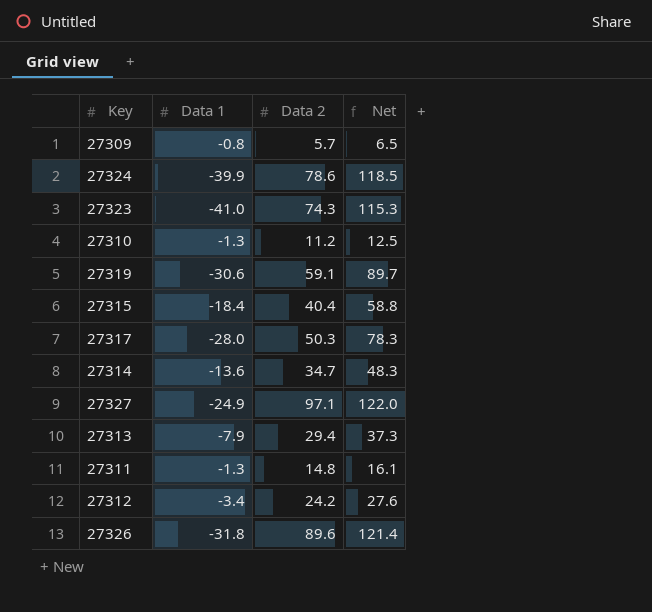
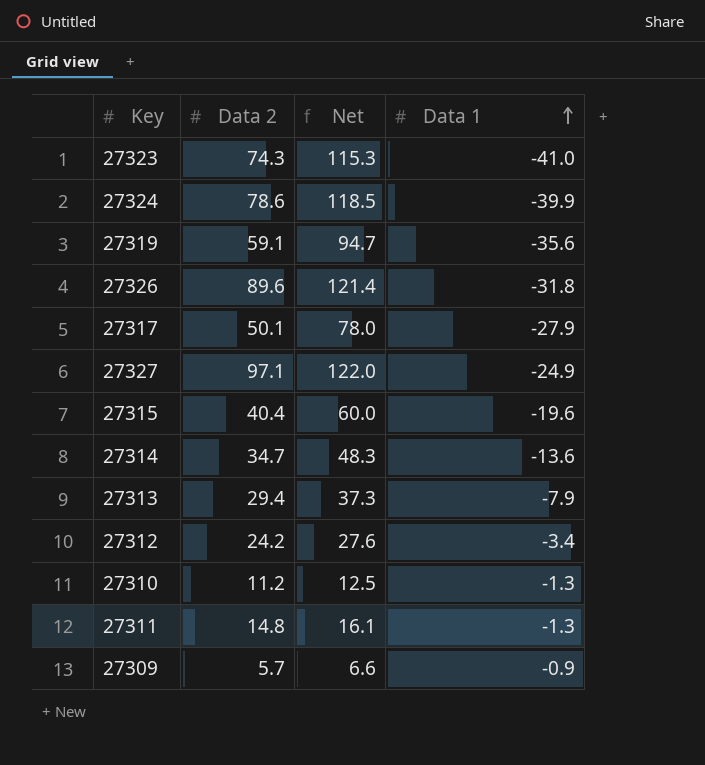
row order: none -> Data 1 ascending
column Data 1 | position: 2 -> 4
27319 | Net: 89.7 -> 94.7
27319 | Data 1: -30.6 -> -35.6
27317 | Data 2: 50.3 -> 50.1
27317 | Net: 78.3 -> 78.0
27317 | Data 1: -28.0 -> -27.9
27315 | Net: 58.8 -> 60.0
27315 | Data 1: -18.4 -> -19.6
27309 | Net: 6.5 -> 6.6
27309 | Data 1: -0.8 -> -0.9

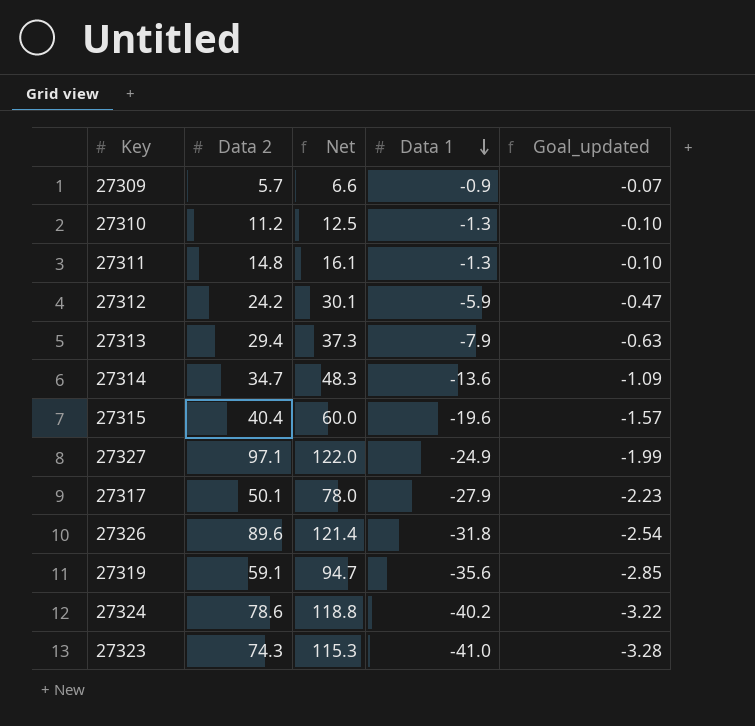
row order: Data 1 ascending -> Data 1 descending
column Goal_updated | formula: none -> [Data 1] * 0.08
27312 | Net: 27.6 -> 30.1
27312 | Data 1: -3.4 -> -5.9
27324 | Net: 118.5 -> 118.8
27324 | Data 1: -39.9 -> -40.2

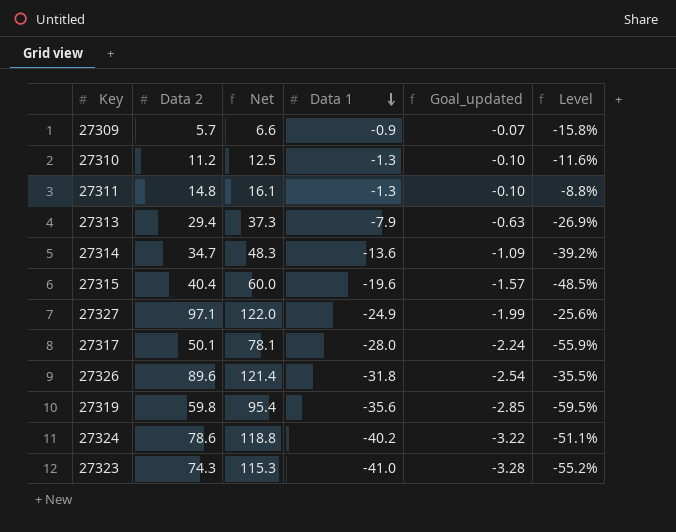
column Level | formula: none -> [Data 1] / [Data 2]
row 27312: 24.2 | 30.1 | -5.9 | -0.47 -> none
27317 | Net: 78.0 -> 78.1
27317 | Data 1: -27.9 -> -28.0
27317 | Goal_updated: -2.23 -> -2.24
27319 | Data 2: 59.1 -> 59.8
27319 | Net: 94.7 -> 95.4

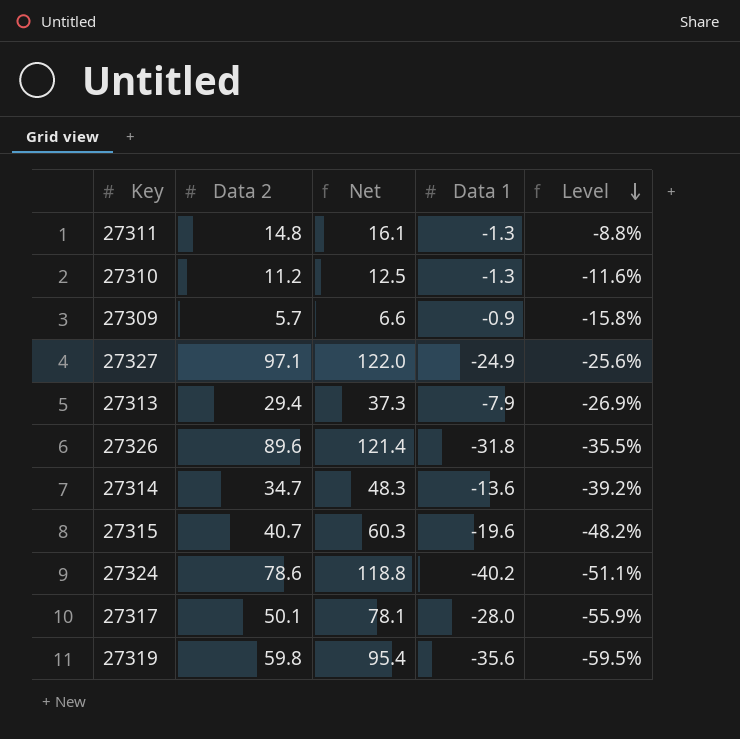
row order: Data 1 descending -> Level descending
column Goal_updated | formula: [Data 1] * 0.08 -> none
row 27323: 74.3 | 115.3 | -41.0 | -3.28 | -55.2% -> none
27315 | Data 2: 40.4 -> 40.7
27315 | Net: 60.0 -> 60.3
27315 | Level: -48.5% -> -48.2%

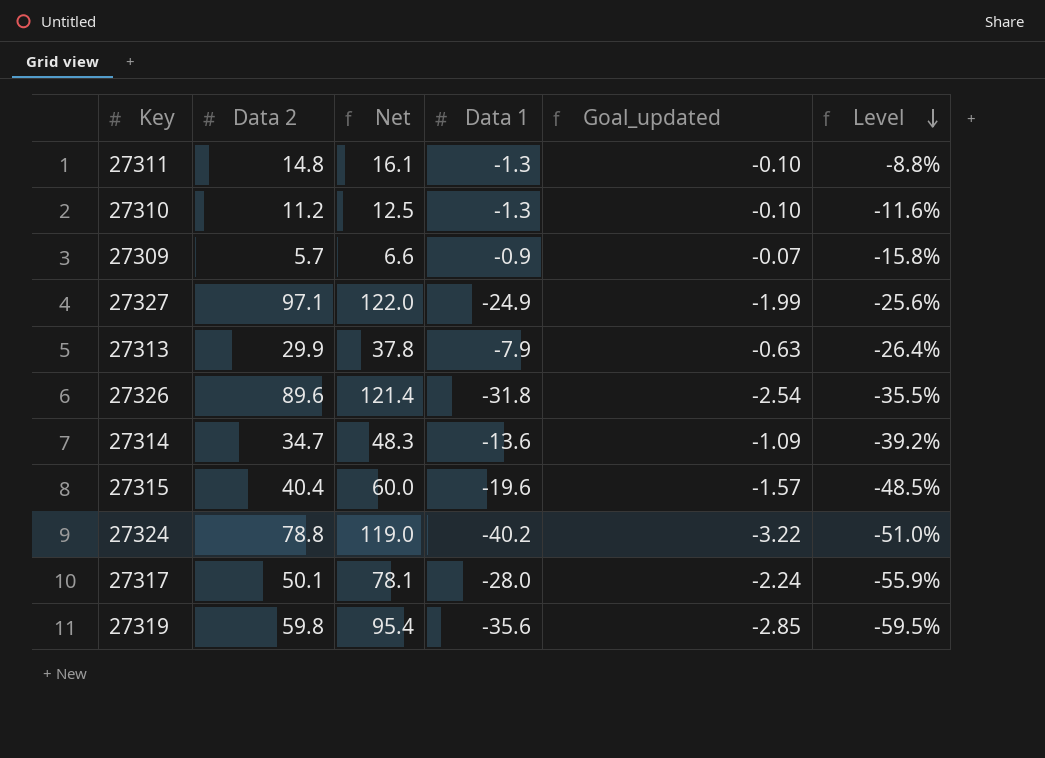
column Goal_updated | formula: none -> [Data 1] * 0.08
27313 | Data 2: 29.4 -> 29.9
27313 | Net: 37.3 -> 37.8
27313 | Level: -26.9% -> -26.4%
27315 | Data 2: 40.7 -> 40.4
27315 | Net: 60.3 -> 60.0
27315 | Level: -48.2% -> -48.5%
27324 | Data 2: 78.6 -> 78.8
27324 | Net: 118.8 -> 119.0
27324 | Level: -51.1% -> -51.0%

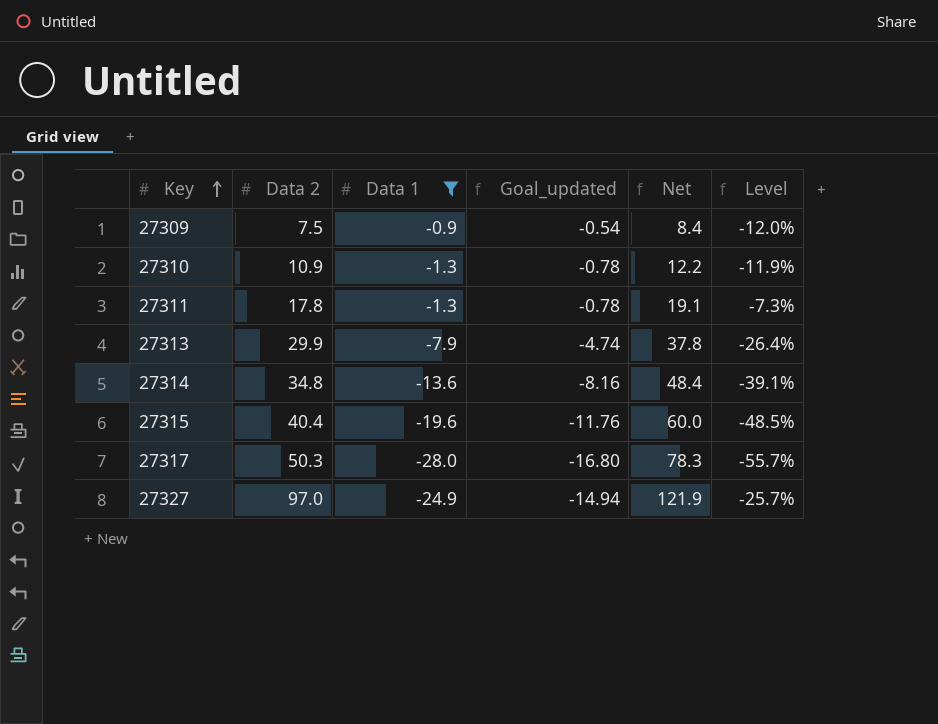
filter: none -> Data 1 >= -28.0
row order: Level descending -> Key ascending
column Goal_updated | formula: [Data 1] * 0.08 -> [Data 1] * 0.6
column Net | position: 3 -> 5
27309 | Data 2: 5.7 -> 7.5
27309 | Net: 6.6 -> 8.4
27309 | Level: -15.8% -> -12.0%
27310 | Data 2: 11.2 -> 10.9
27310 | Net: 12.5 -> 12.2
27310 | Level: -11.6% -> -11.9%
27311 | Data 2: 14.8 -> 17.8
27311 | Net: 16.1 -> 19.1
27311 | Level: -8.8% -> -7.3%
27314 | Data 2: 34.7 -> 34.8
27314 | Net: 48.3 -> 48.4
27314 | Level: -39.2% -> -39.1%
27317 | Data 2: 50.1 -> 50.3
27317 | Net: 78.1 -> 78.3
27317 | Level: -55.9% -> -55.7%
27327 | Data 2: 97.1 -> 97.0
27327 | Net: 122.0 -> 121.9
27327 | Level: -25.6% -> -25.7%

